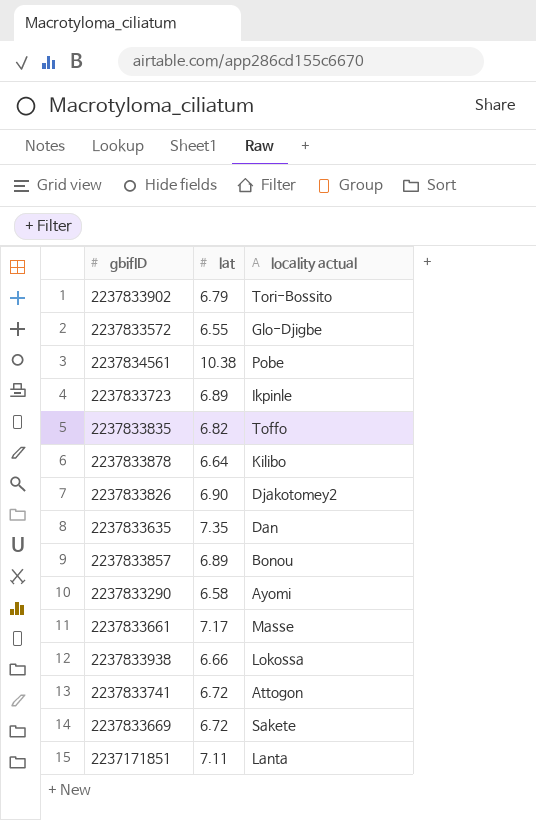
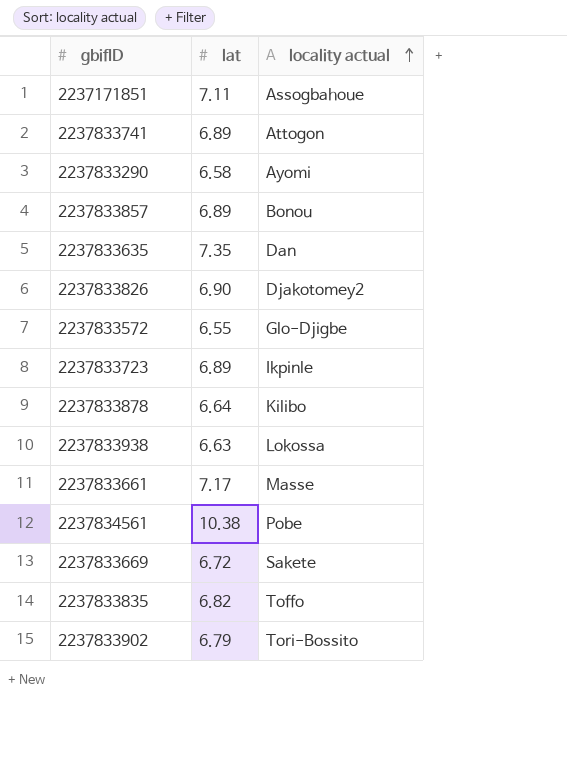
row order: none -> locality actual ascending
2237171851 | locality actual: Lanta -> Assogbahoue
2237833741 | lat: 6.72 -> 6.89
2237833938 | lat: 6.66 -> 6.63

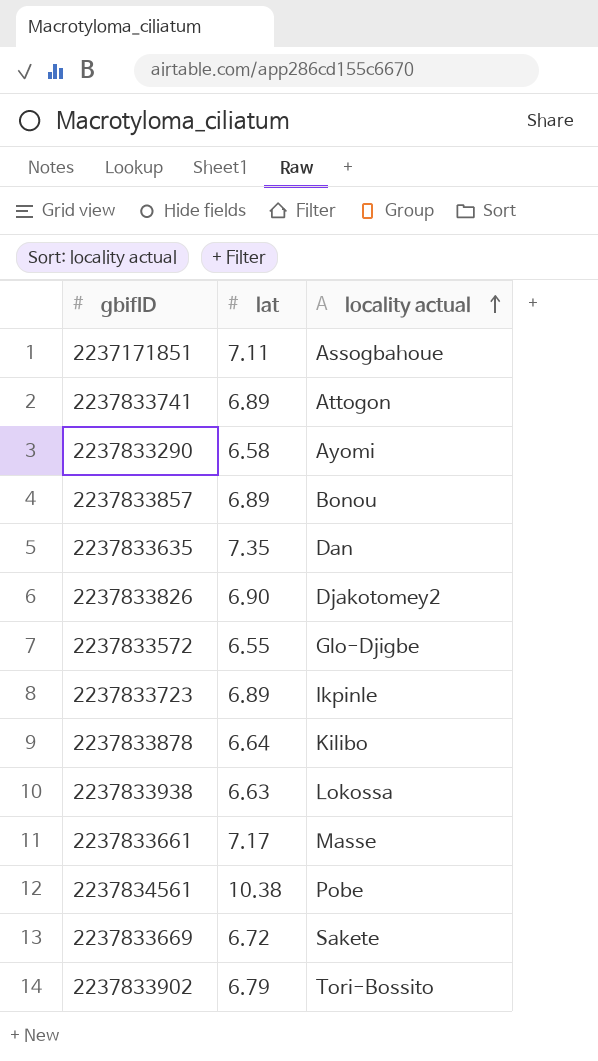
row 2237833835: 6.82 | Toffo -> none

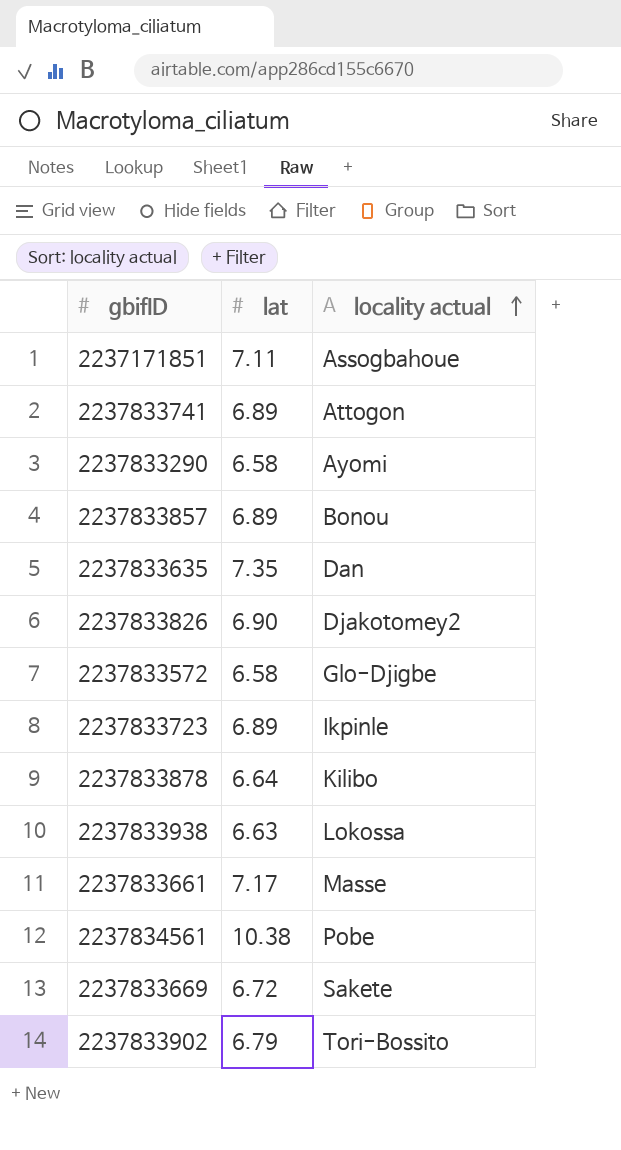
2237833572 | lat: 6.55 -> 6.58

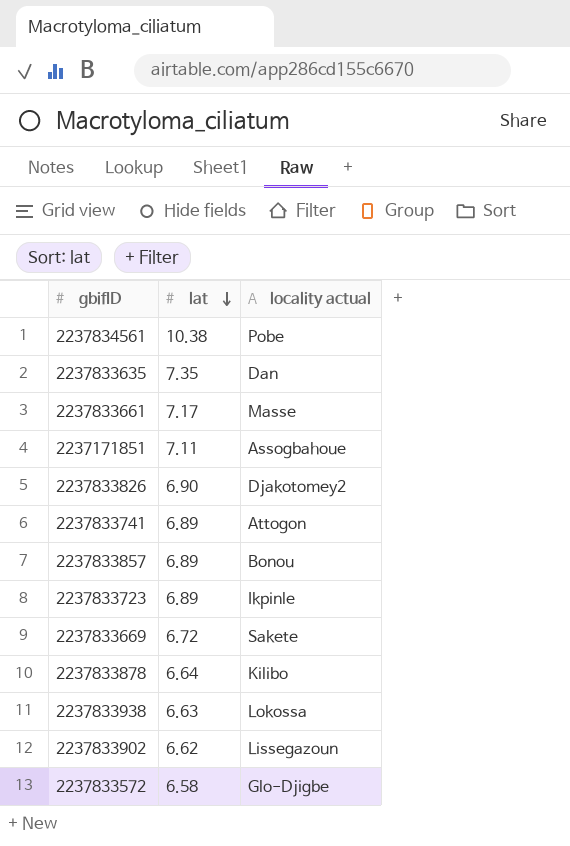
row order: locality actual ascending -> lat descending
row 2237833290: 6.58 | Ayomi -> none
2237833902 | lat: 6.79 -> 6.62
2237833902 | locality actual: Tori-Bossito -> Lissegazoun

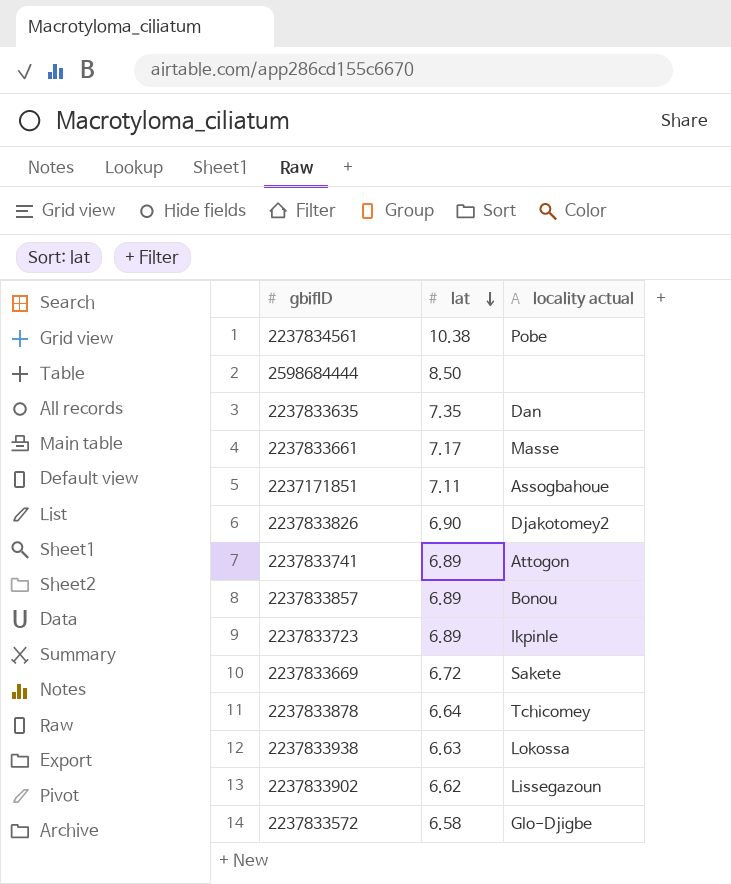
row 2598684444: none -> 8.50 | none
2237833878 | locality actual: Kilibo -> Tchicomey

